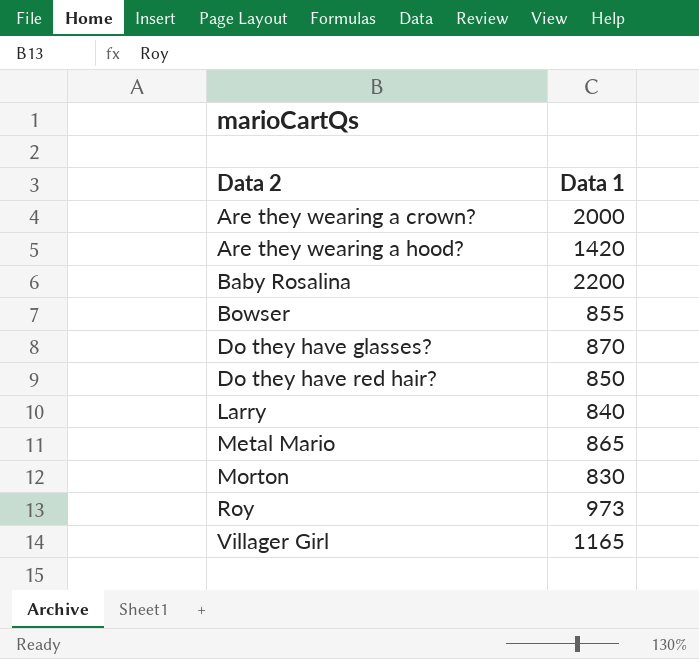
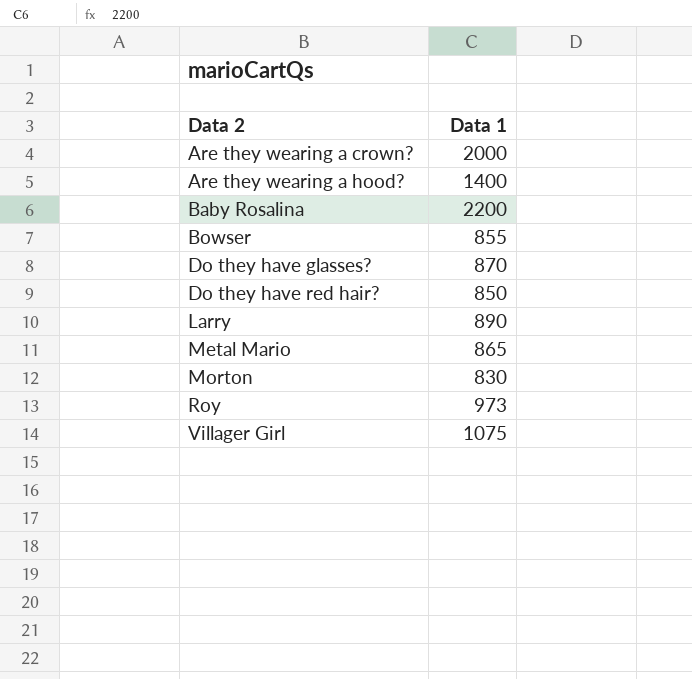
Are they wearing a hood? | Data 1: 1420 -> 1400
Larry | Data 1: 840 -> 890
Villager Girl | Data 1: 1165 -> 1075

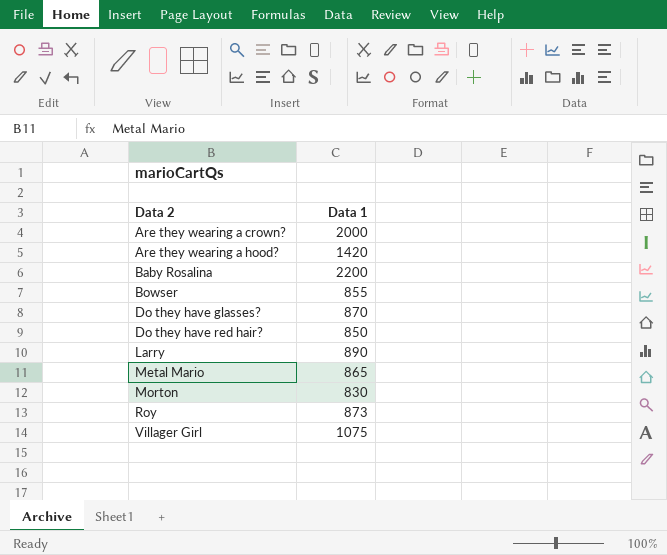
Are they wearing a hood? | Data 1: 1400 -> 1420
Roy | Data 1: 973 -> 873

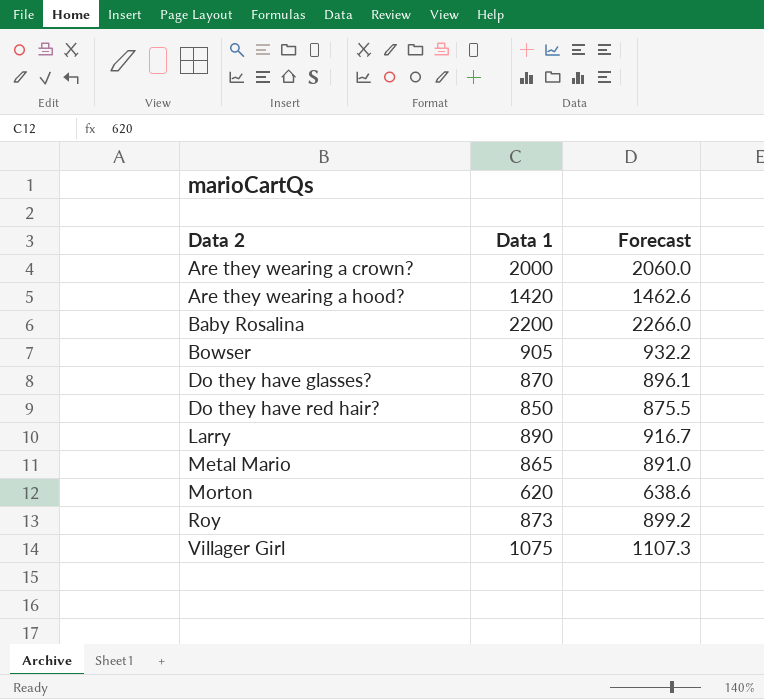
column Forecast | formula: none -> [Data 1] * 1.03
Bowser | Data 1: 855 -> 905
Morton | Data 1: 830 -> 620

